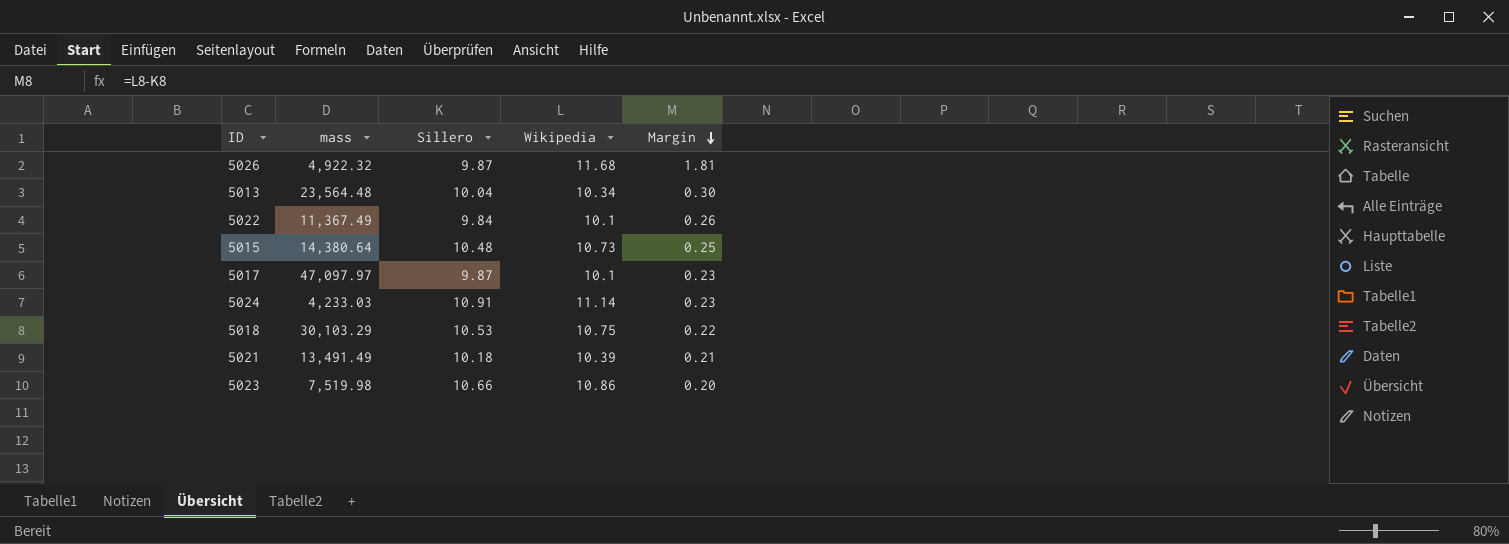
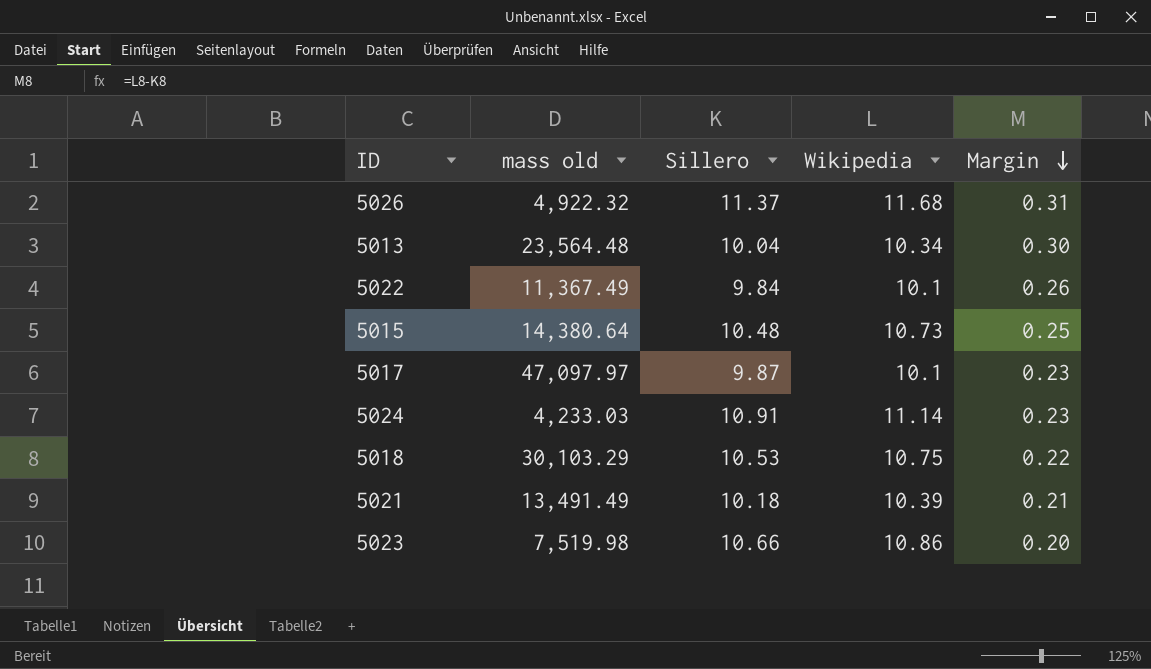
column name: mass -> mass old
5026 | Sillero: 9.87 -> 11.37
5026 | Margin: 1.81 -> 0.31

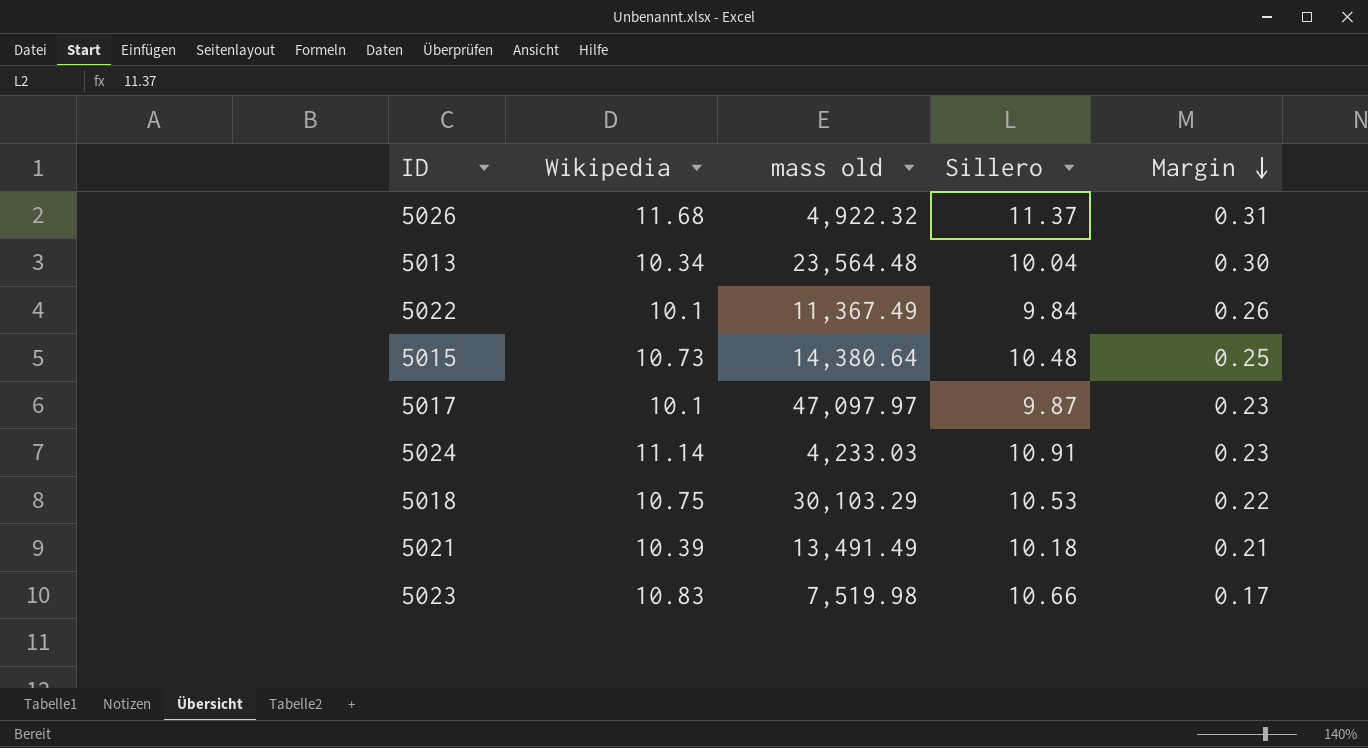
column Wikipedia | position: 4 -> 2
5023 | Wikipedia: 10.86 -> 10.83
5023 | Margin: 0.20 -> 0.17

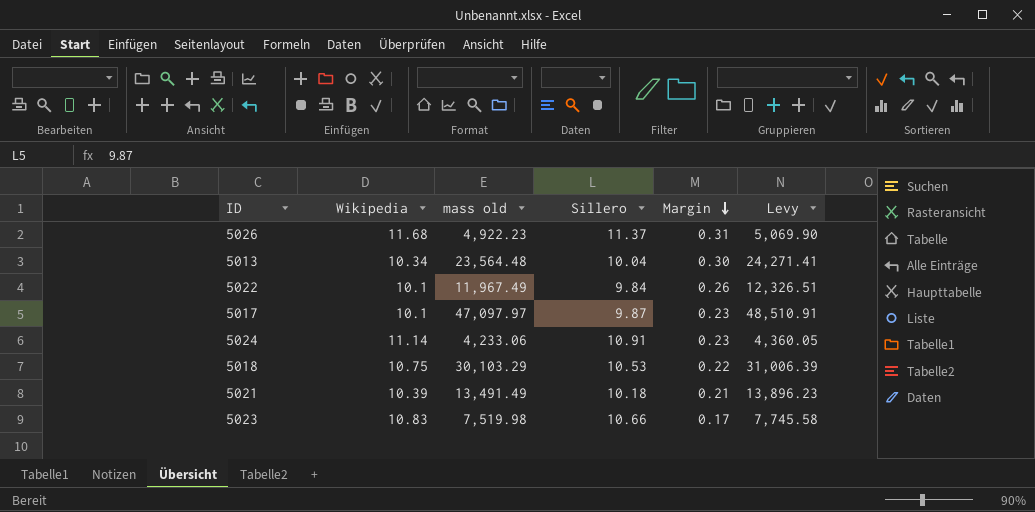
column Levy | formula: none -> [mass old] * 1.03
row 5015: 10.73 | 14,380.64 | 10.48 | 0.25 -> none
5026 | mass old: 4,922.32 -> 4,922.23
5022 | mass old: 11,367.49 -> 11,967.49
5024 | mass old: 4,233.03 -> 4,233.06

